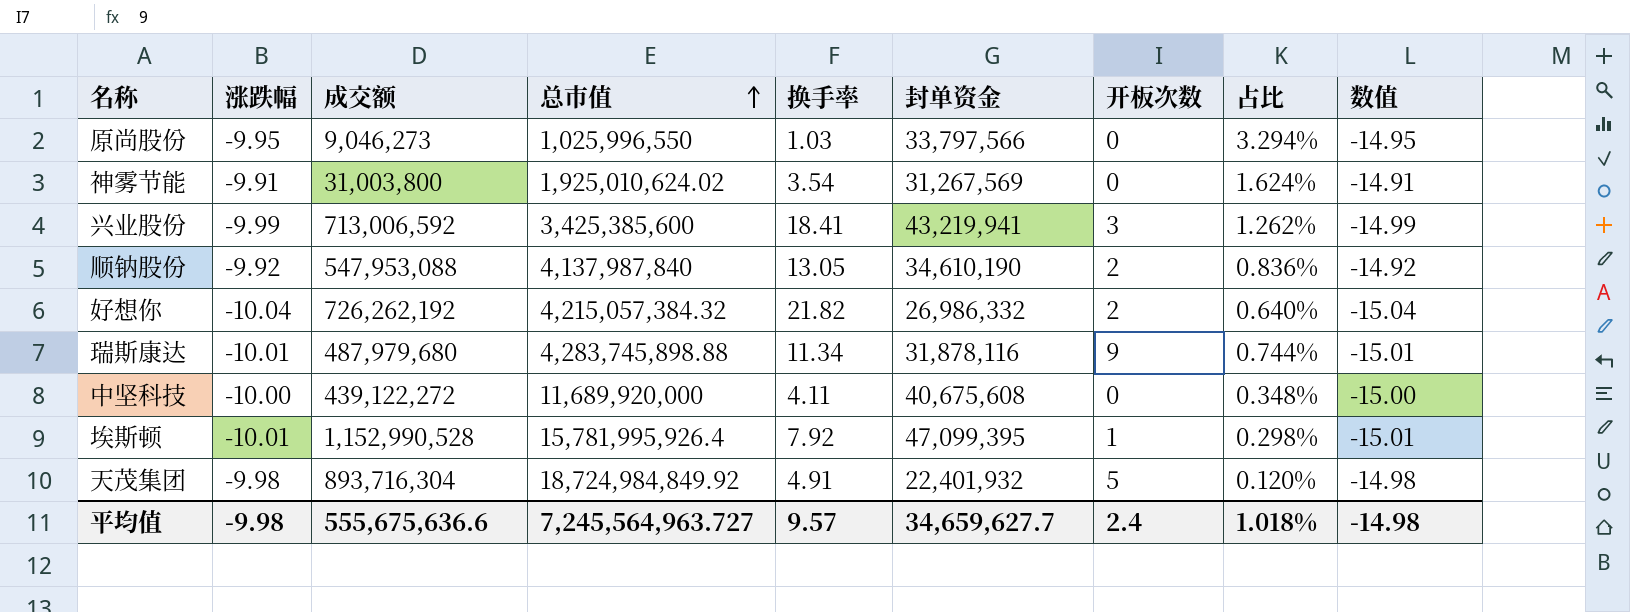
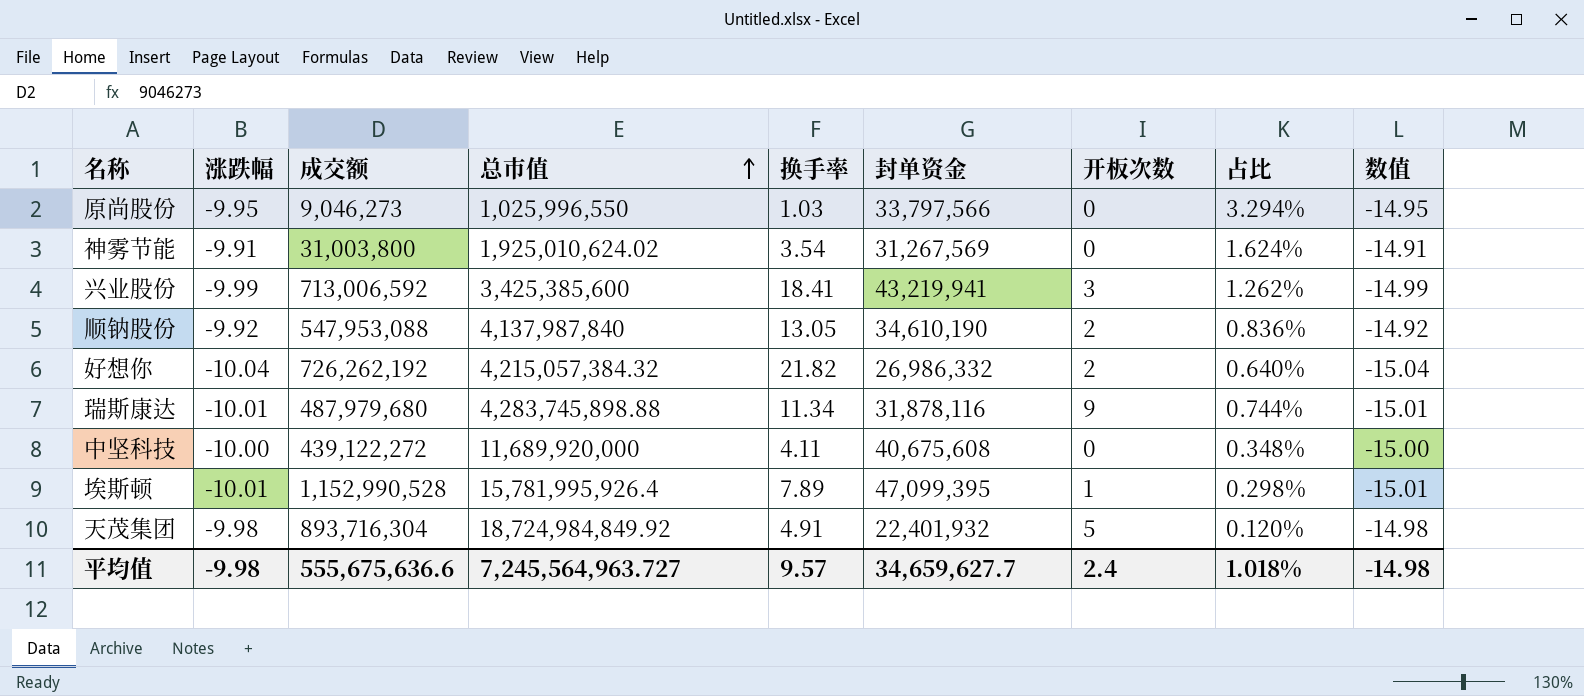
埃斯顿 | 换手率: 7.92 -> 7.89

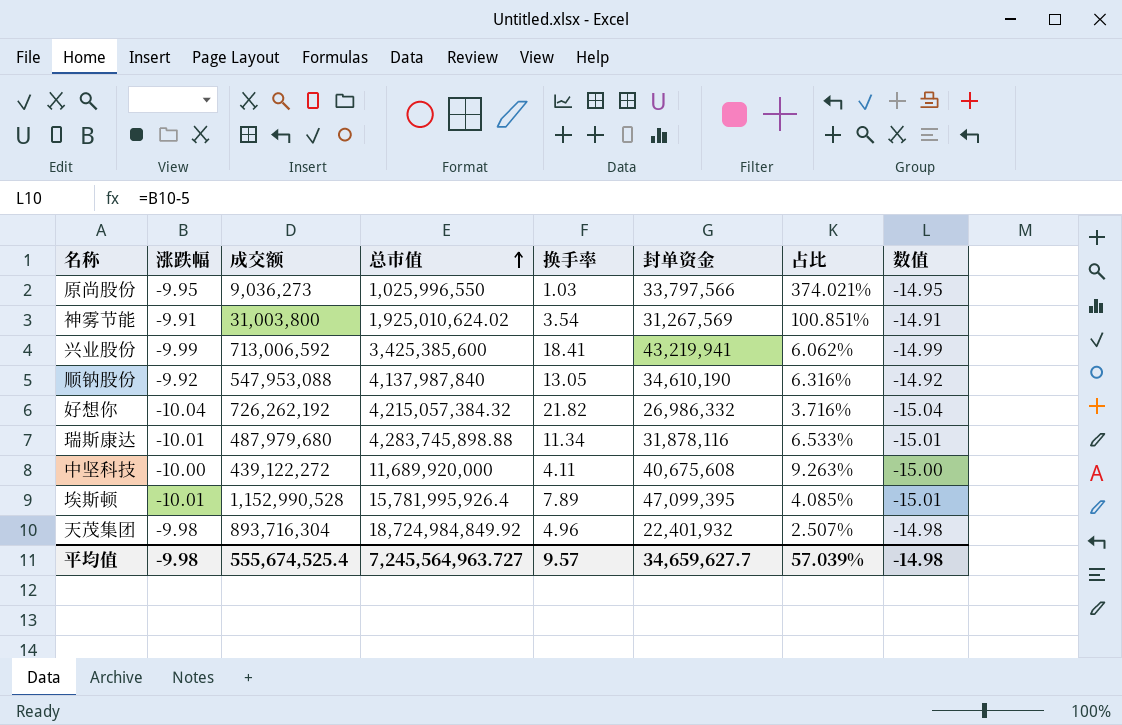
column 开板次数 | position: 7 -> none
column 占比 | formula: [封单资金] / [总市值] -> [封单资金] / [成交额]
原尚股份 | 成交额: 9,046,273 -> 9,036,273
天茂集团 | 换手率: 4.91 -> 4.96
平均值 | 成交额: 555,675,636.6 -> 555,674,525.4
平均值 | 占比: 1.018% -> 57.039%

